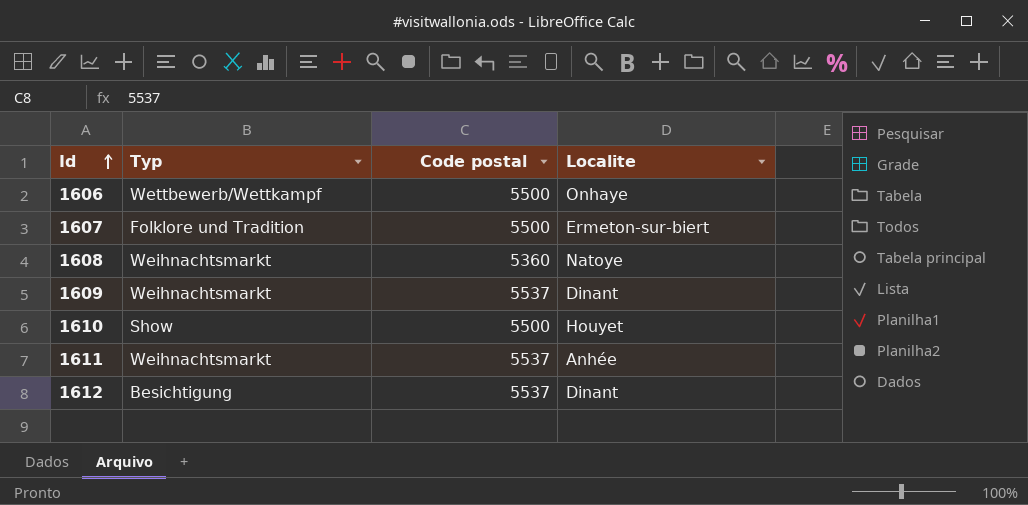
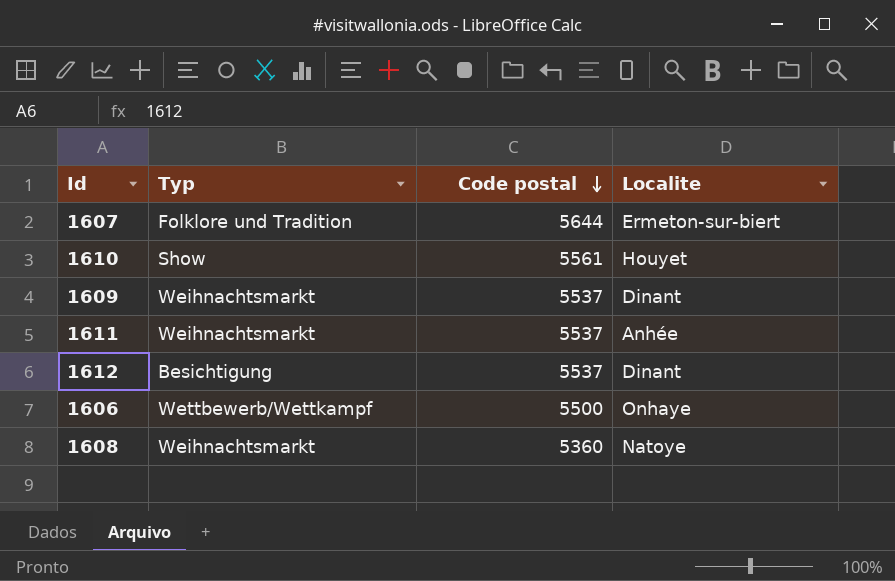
row order: Id ascending -> Code postal descending
1607 | Code postal: 5500 -> 5644
1610 | Code postal: 5500 -> 5561

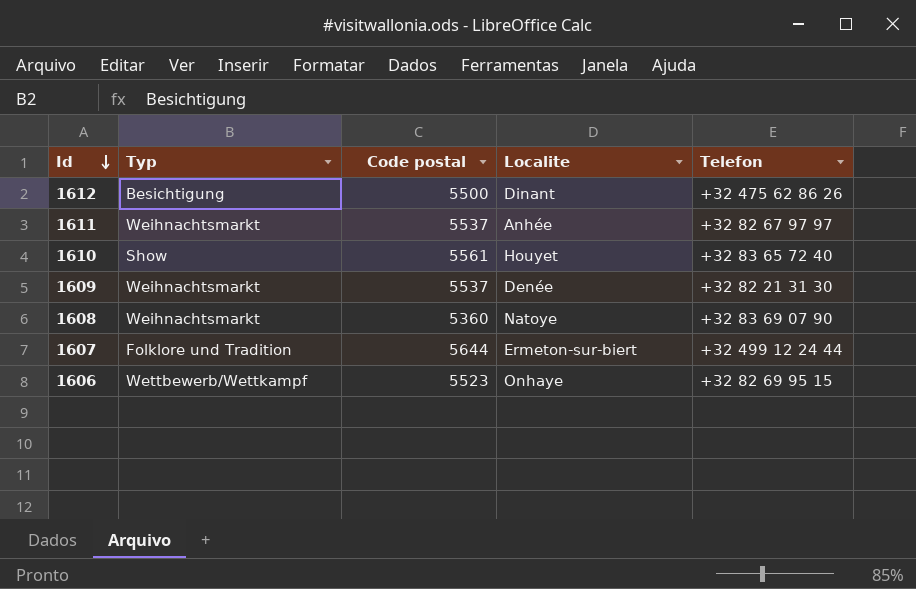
row order: Code postal descending -> Id descending
column Telefon | position: none -> 5
1612 | Code postal: 5537 -> 5500
1609 | Localite: Dinant -> Denée
1606 | Code postal: 5500 -> 5523

